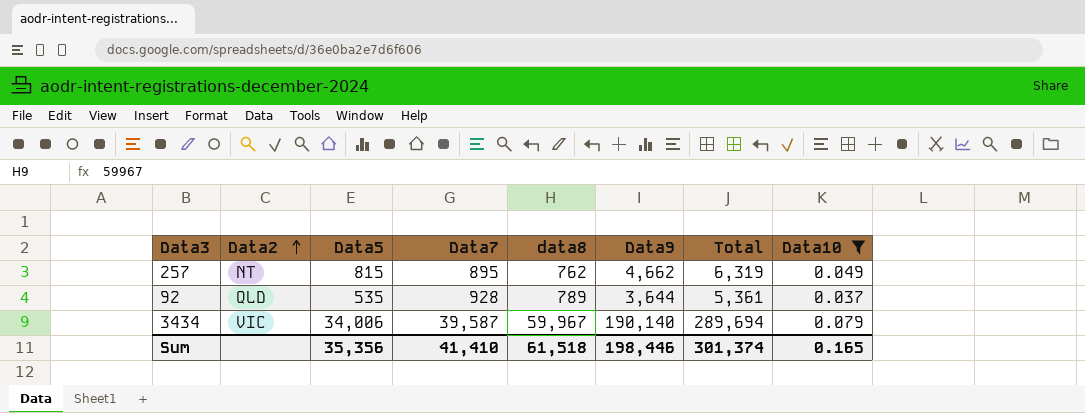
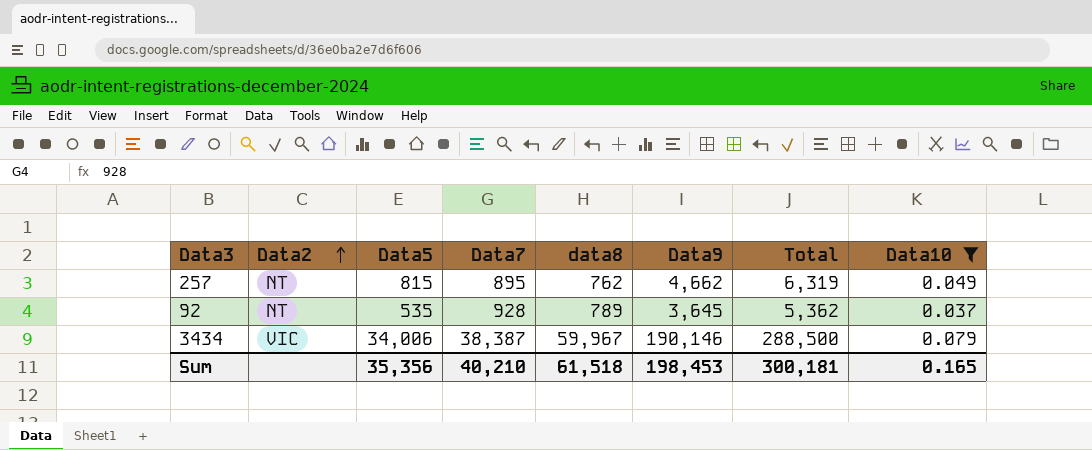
92 | Data2: QLD -> NT
92 | Data9: 3,644 -> 3,645
92 | Total: 5,361 -> 5,362
3434 | Data7: 39,587 -> 38,387
3434 | Data9: 190,140 -> 190,146
3434 | Total: 289,694 -> 288,500
Sum | Data7: 41,410 -> 40,210
Sum | Data9: 198,446 -> 198,453
Sum | Total: 301,374 -> 300,181

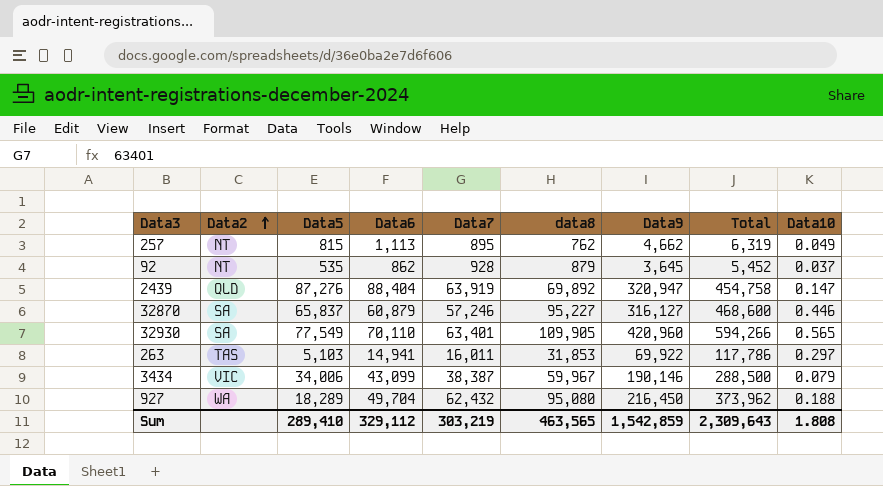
filter: Data10 <= 0.079 -> none
column Data6 | position: none -> 4
92 | data8: 789 -> 879
92 | Total: 5,362 -> 5,452
Sum | Data5: 35,356 -> 289,410
Sum | Data7: 40,210 -> 303,219
Sum | data8: 61,518 -> 463,565
Sum | Data9: 198,453 -> 1,542,859
Sum | Total: 300,181 -> 2,309,643
Sum | Data10: 0.165 -> 1.808

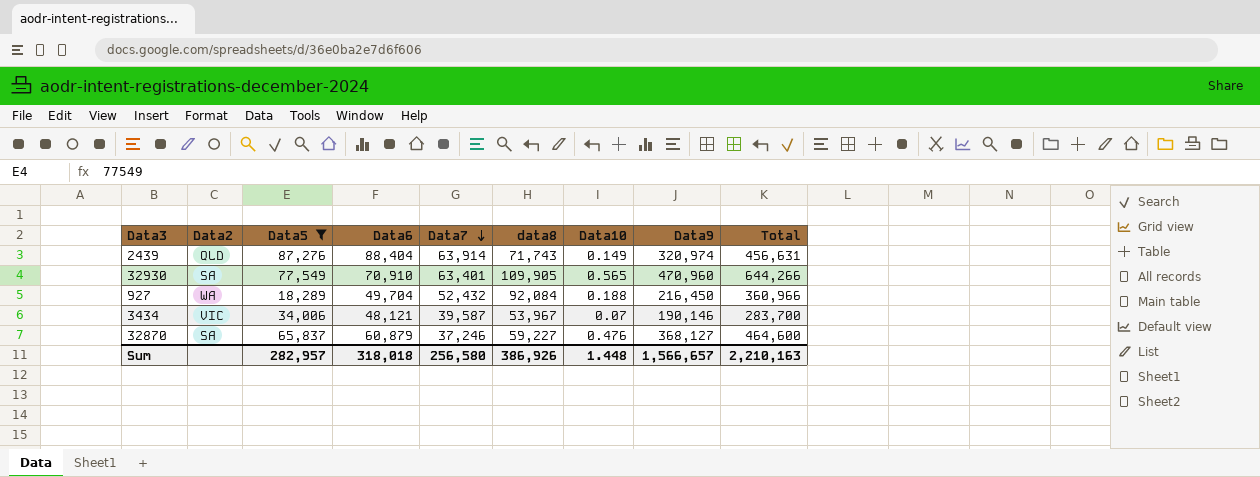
filter: none -> Data5 >= 18,289
row order: Data2 ascending -> Data7 descending
column Data10 | position: 9 -> 7
2439 | Data7: 63,919 -> 63,914
2439 | data8: 69,892 -> 71,743
2439 | Data10: 0.147 -> 0.149
2439 | Data9: 320,947 -> 320,974
2439 | Total: 454,758 -> 456,631
32930 | Data6: 70,110 -> 70,910
32930 | Data9: 420,960 -> 470,960
32930 | Total: 594,266 -> 644,266
927 | Data7: 62,432 -> 52,432
927 | data8: 95,080 -> 92,084
927 | Total: 373,962 -> 360,966
3434 | Data6: 43,099 -> 48,121
3434 | Data7: 38,387 -> 39,587
3434 | data8: 59,967 -> 53,967
3434 | Data10: 0.079 -> 0.07
3434 | Total: 288,500 -> 283,700
32870 | Data7: 57,246 -> 37,246
32870 | data8: 95,227 -> 59,227
32870 | Data10: 0.446 -> 0.476
32870 | Data9: 316,127 -> 368,127
32870 | Total: 468,600 -> 464,600
Sum | Data5: 289,410 -> 282,957
Sum | Data6: 329,112 -> 318,018
Sum | Data7: 303,219 -> 256,580
Sum | data8: 463,565 -> 386,926
Sum | Data10: 1.808 -> 1.448
Sum | Data9: 1,542,859 -> 1,566,657
Sum | Total: 2,309,643 -> 2,210,163

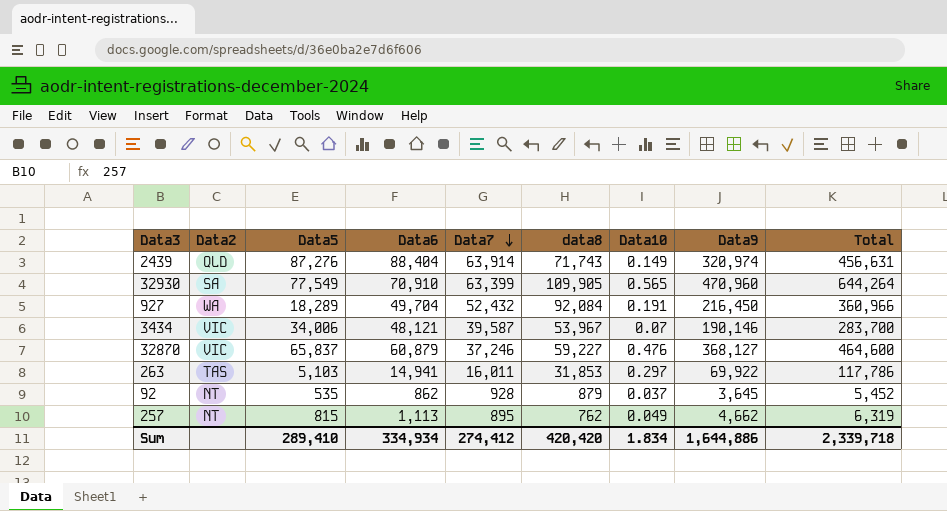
filter: Data5 >= 18,289 -> none
32930 | Data7: 63,401 -> 63,399
32930 | Total: 644,266 -> 644,264
927 | Data10: 0.188 -> 0.191
32870 | Data2: SA -> VIC
Sum | Data5: 282,957 -> 289,410
Sum | Data6: 318,018 -> 334,934
Sum | Data7: 256,580 -> 274,412
Sum | data8: 386,926 -> 420,420
Sum | Data10: 1.448 -> 1.834
Sum | Data9: 1,566,657 -> 1,644,886
Sum | Total: 2,210,163 -> 2,339,718

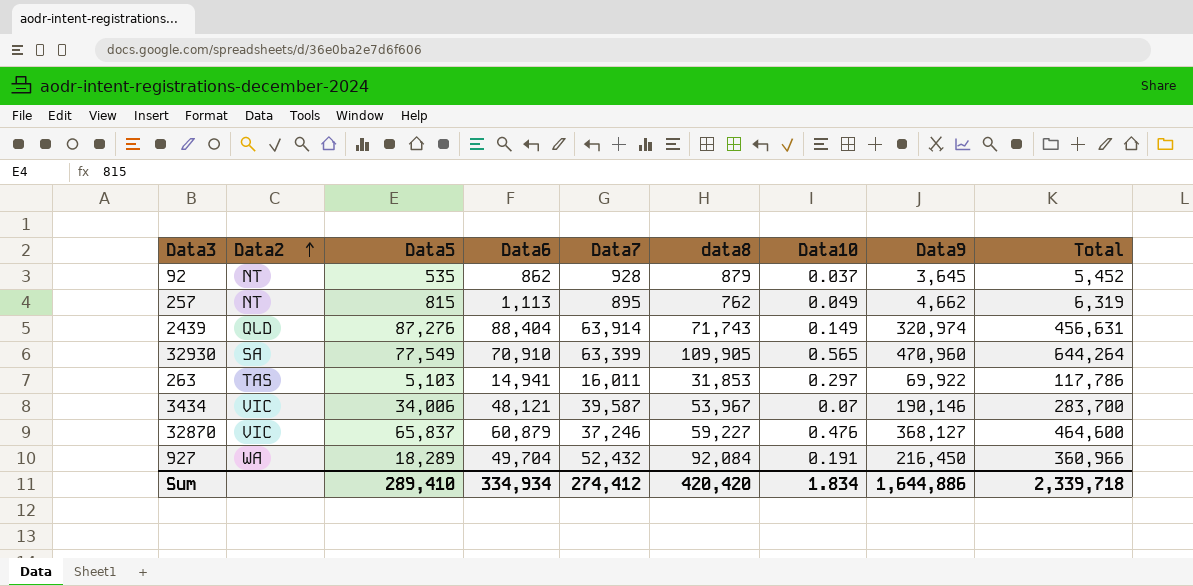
row order: Data7 descending -> Data2 ascending

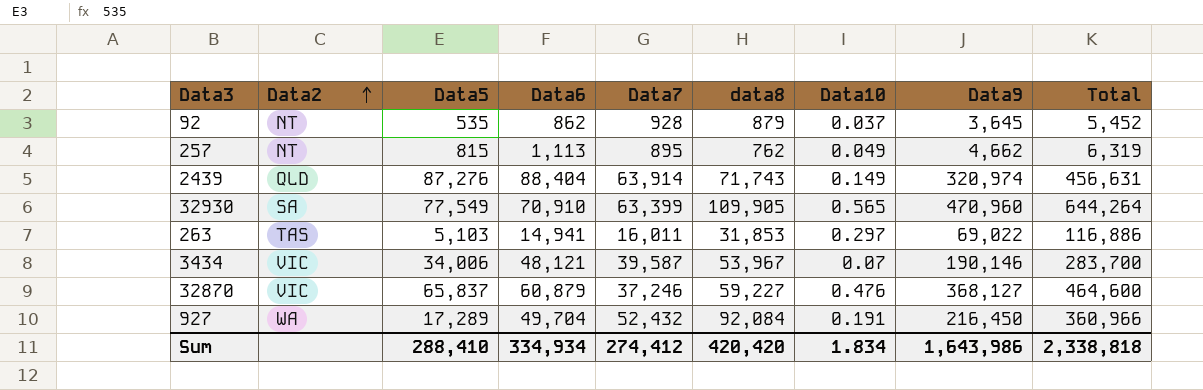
263 | Data9: 69,922 -> 69,022
263 | Total: 117,786 -> 116,886
927 | Data5: 18,289 -> 17,289
Sum | Data5: 289,410 -> 288,410
Sum | Data9: 1,644,886 -> 1,643,986
Sum | Total: 2,339,718 -> 2,338,818

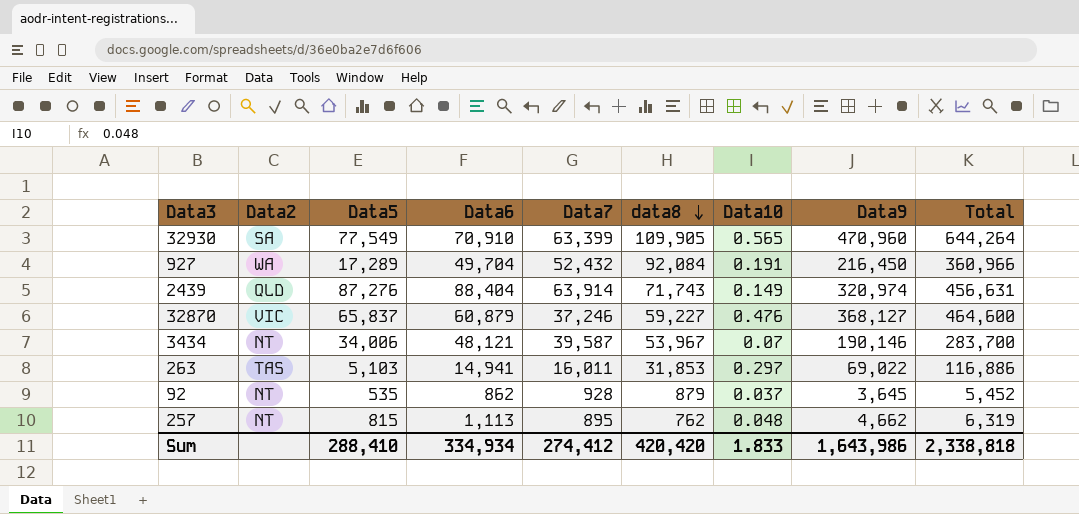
row order: Data2 ascending -> data8 descending
3434 | Data2: VIC -> NT
257 | Data10: 0.049 -> 0.048
Sum | Data10: 1.834 -> 1.833

